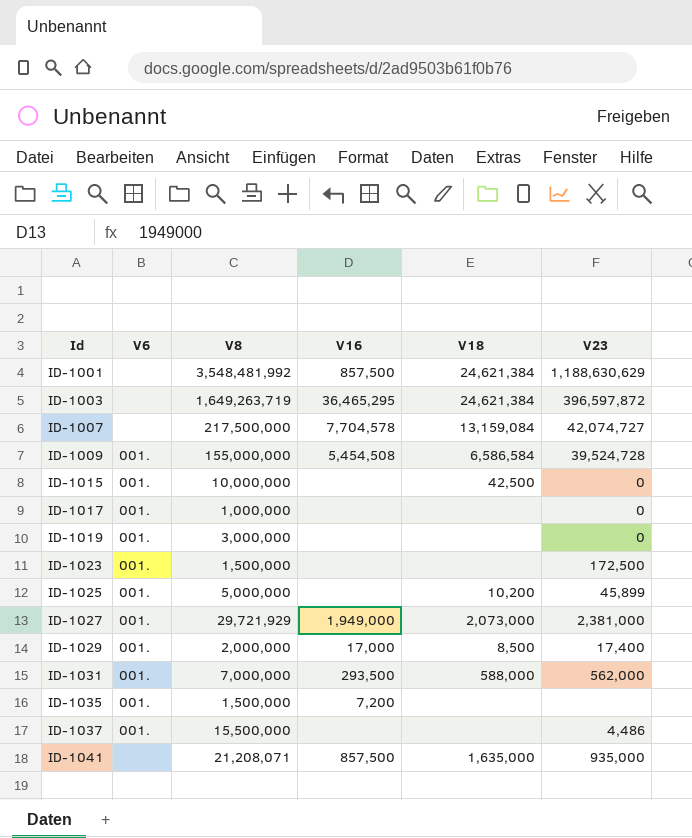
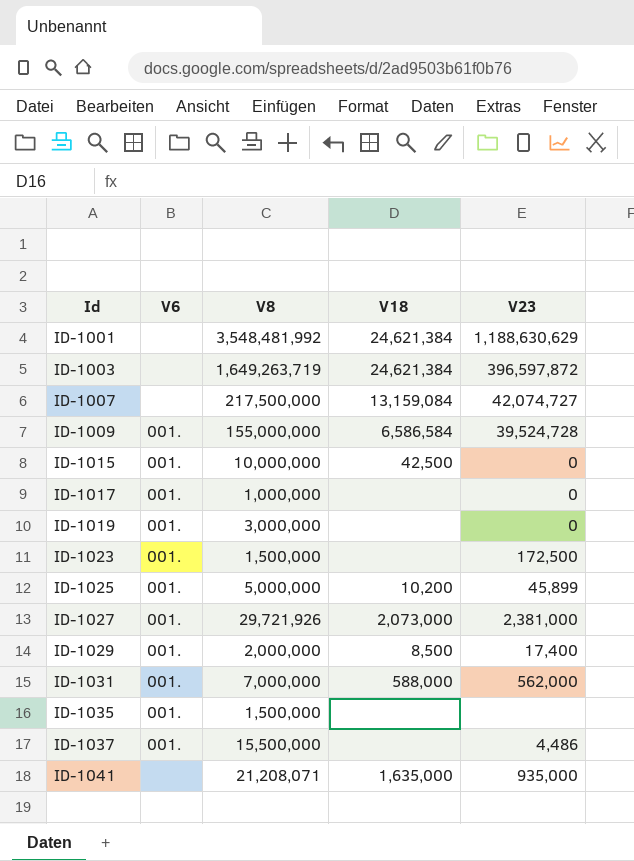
column V16 | position: 4 -> none
ID-1027 | V8: 29,721,929 -> 29,721,926

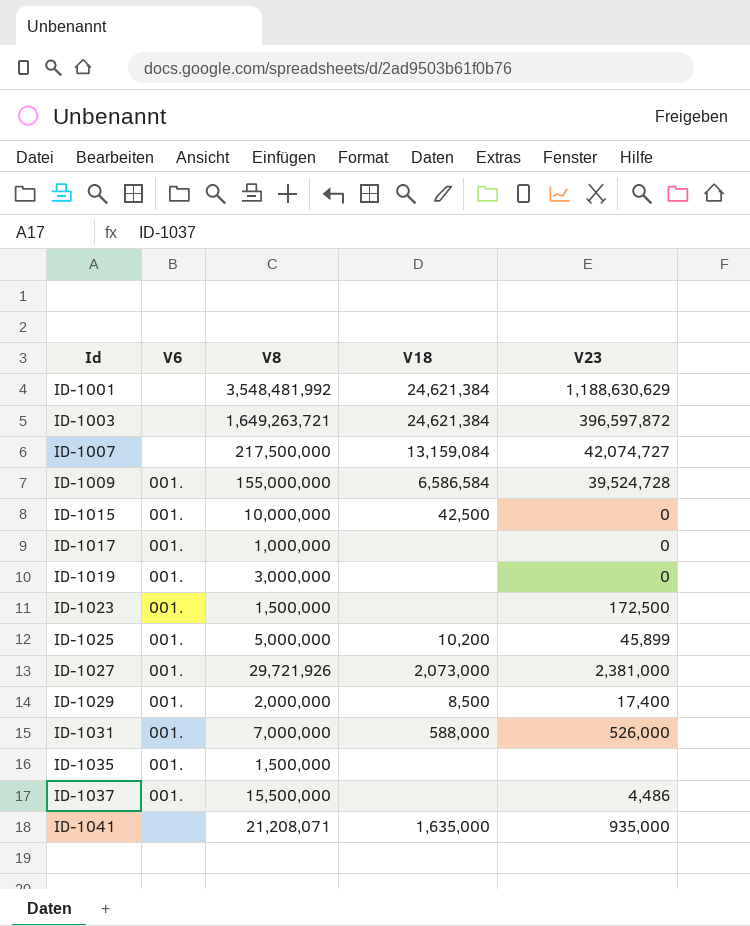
ID-1003 | V8: 1,649,263,719 -> 1,649,263,721
ID-1031 | V23: 562,000 -> 526,000

